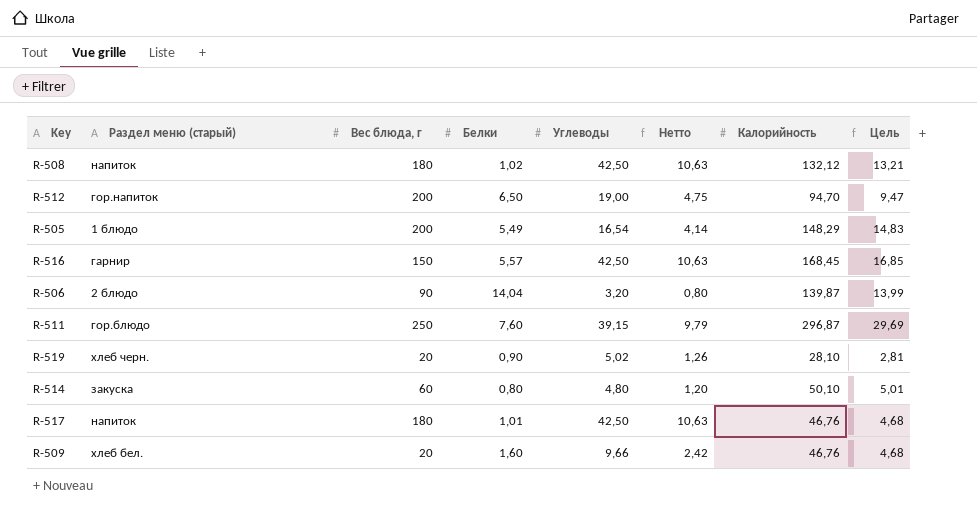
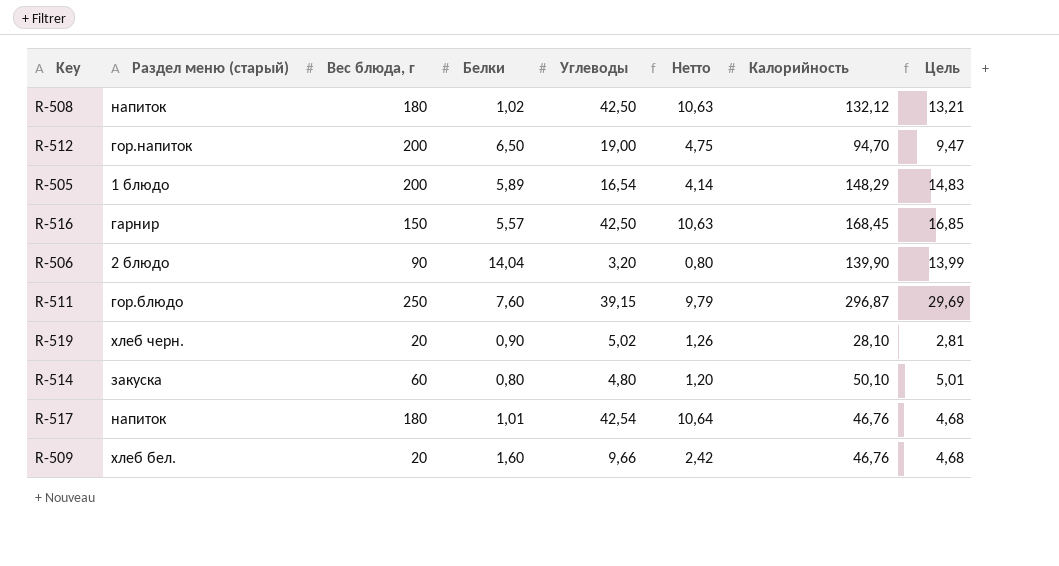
R-505 | Белки: 5,49 -> 5,89
R-506 | Калорийность: 139,87 -> 139,90
R-517 | Углеводы: 42,50 -> 42,54
R-517 | Нетто: 10,63 -> 10,64

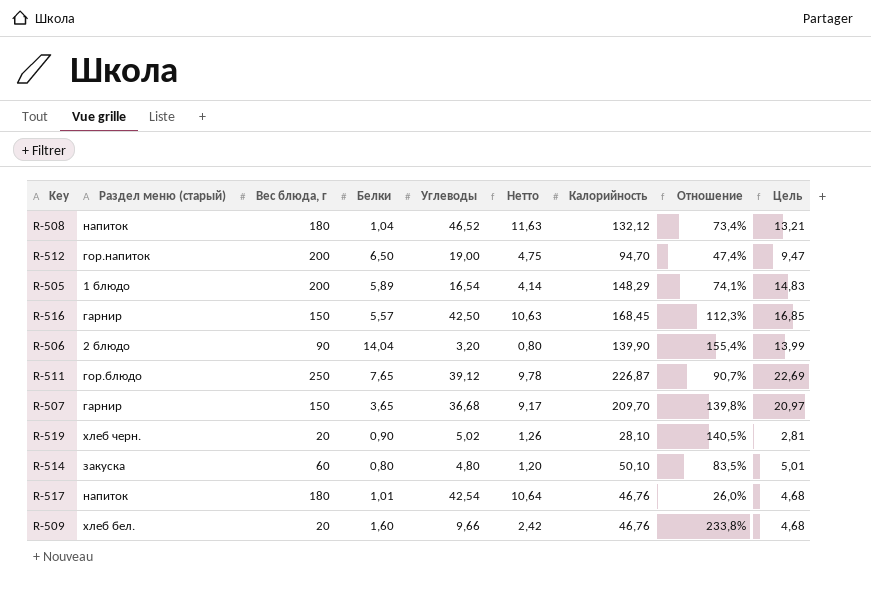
column Отношение | formula: none -> [Калорийность] / [Вес блюда, г]
R-508 | Белки: 1,02 -> 1,04
R-508 | Углеводы: 42,50 -> 46,52
R-508 | Нетто: 10,63 -> 11,63
R-511 | Белки: 7,60 -> 7,65
R-511 | Углеводы: 39,15 -> 39,12
R-511 | Нетто: 9,79 -> 9,78
R-511 | Калорийность: 296,87 -> 226,87
R-511 | Цель: 29,69 -> 22,69
row R-507: none -> гарнир | 150 | 3,65 | 36,68 | 9,17 | 209,70 | 139,8% | 20,97

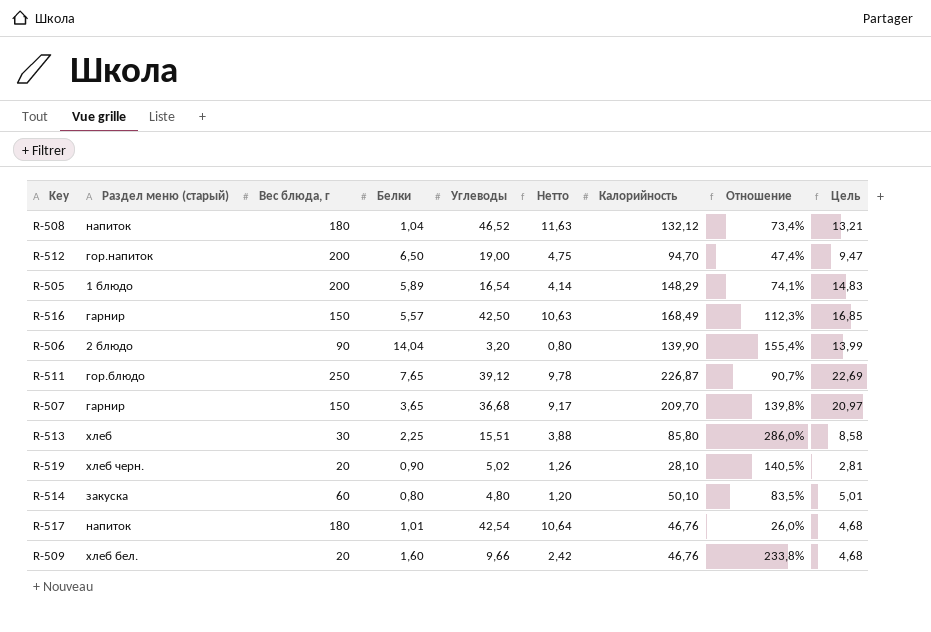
R-516 | Калорийность: 168,45 -> 168,49
row R-513: none -> хлеб | 30 | 2,25 | 15,51 | 3,88 | 85,80 | 286,0% | 8,58

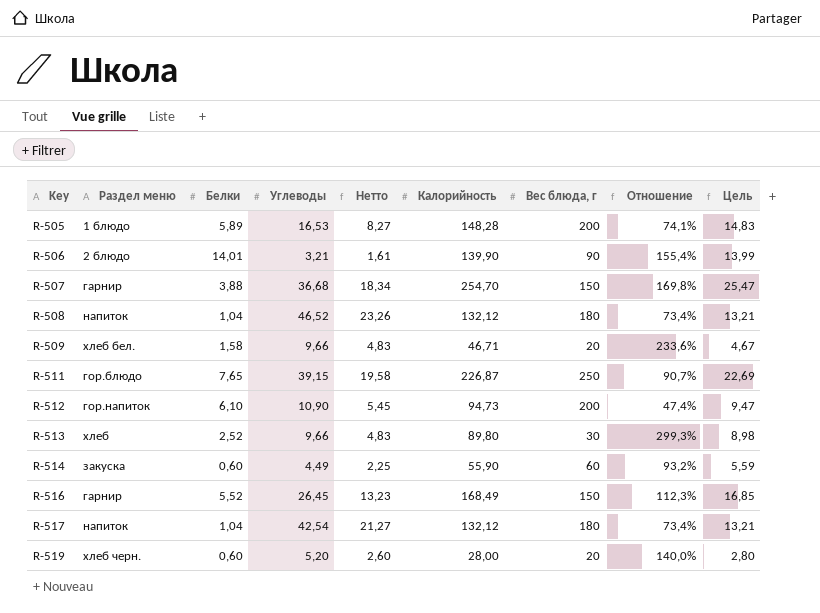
row order: none -> Key ascending
column name: Раздел меню (старый) -> Раздел меню
column Нетто | formula: [Углеводы] * 0,25 -> [Углеводы] * 0,5
column Вес блюда, г | position: 3 -> 7
R-505 | Углеводы: 16,54 -> 16,53
R-505 | Калорийность: 148,29 -> 148,28
R-506 | Белки: 14,04 -> 14,01
R-506 | Углеводы: 3,20 -> 3,21
R-507 | Белки: 3,65 -> 3,88
R-507 | Калорийность: 209,70 -> 254,70
R-507 | Отношение: 139,8% -> 169,8%
R-507 | Цель: 20,97 -> 25,47
R-509 | Белки: 1,60 -> 1,58
R-509 | Калорийность: 46,76 -> 46,71
R-509 | Отношение: 233,8% -> 233,6%
R-509 | Цель: 4,68 -> 4,67
R-511 | Углеводы: 39,12 -> 39,15
R-512 | Белки: 6,50 -> 6,10
R-512 | Углеводы: 19,00 -> 10,90
R-512 | Калорийность: 94,70 -> 94,73
R-513 | Белки: 2,25 -> 2,52
R-513 | Углеводы: 15,51 -> 9,66
R-513 | Калорийность: 85,80 -> 89,80
R-513 | Отношение: 286,0% -> 299,3%
R-513 | Цель: 8,58 -> 8,98
R-514 | Белки: 0,80 -> 0,60
R-514 | Углеводы: 4,80 -> 4,49
R-514 | Калорийность: 50,10 -> 55,90
R-514 | Отношение: 83,5% -> 93,2%
R-514 | Цель: 5,01 -> 5,59
R-516 | Белки: 5,57 -> 5,52
R-516 | Углеводы: 42,50 -> 26,45
R-517 | Белки: 1,01 -> 1,04
R-517 | Калорийность: 46,76 -> 132,12
R-517 | Отношение: 26,0% -> 73,4%
R-517 | Цель: 4,68 -> 13,21
R-519 | Белки: 0,90 -> 0,60
R-519 | Углеводы: 5,02 -> 5,20
R-519 | Калорийность: 28,10 -> 28,00
R-519 | Отношение: 140,5% -> 140,0%
R-519 | Цель: 2,81 -> 2,80

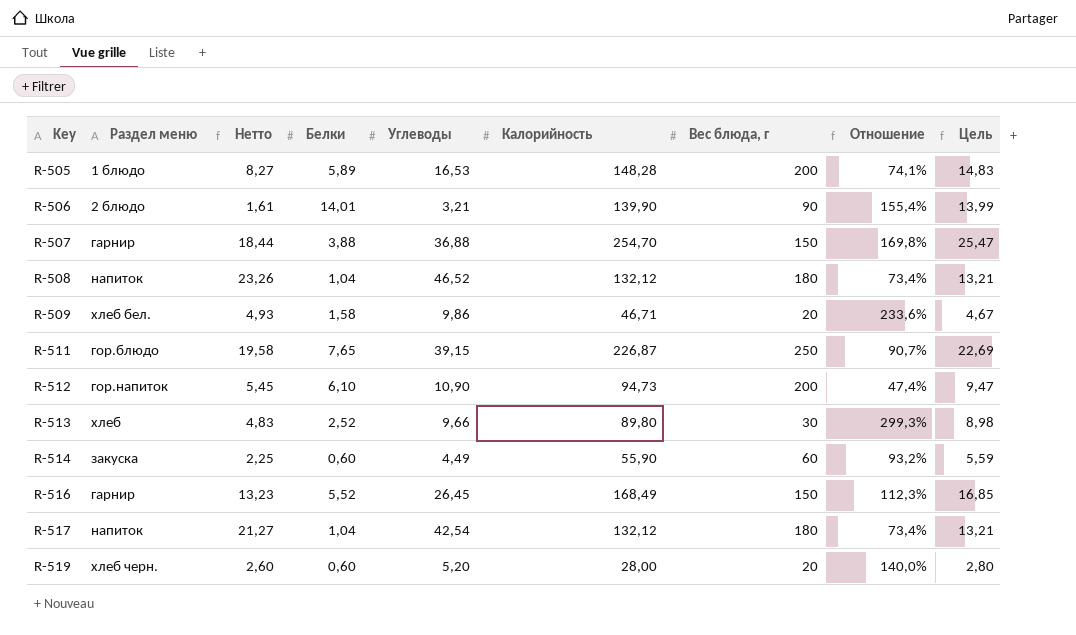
column Нетто | position: 5 -> 3
R-507 | Нетто: 18,34 -> 18,44
R-507 | Углеводы: 36,68 -> 36,88
R-509 | Нетто: 4,83 -> 4,93
R-509 | Углеводы: 9,66 -> 9,86

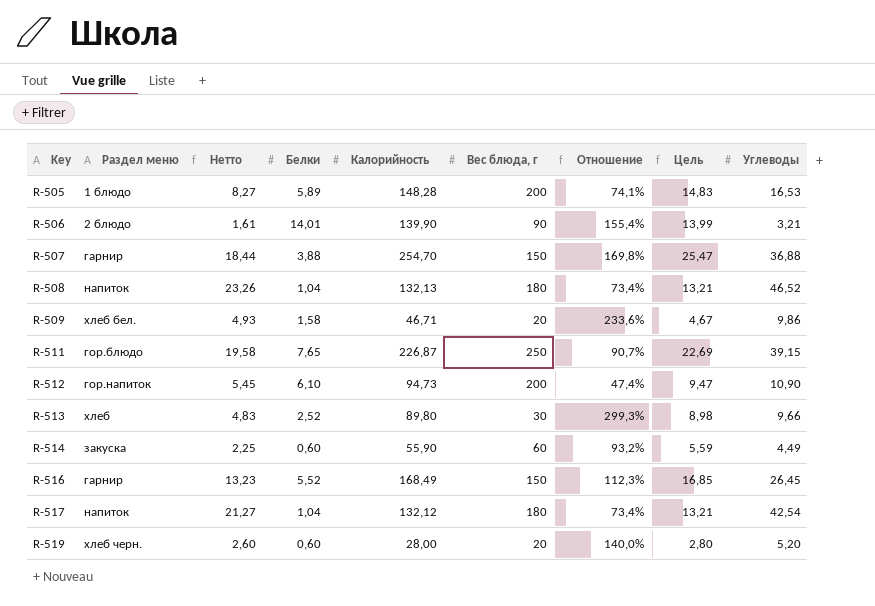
column Углеводы | position: 5 -> 9
R-508 | Калорийность: 132,12 -> 132,13

